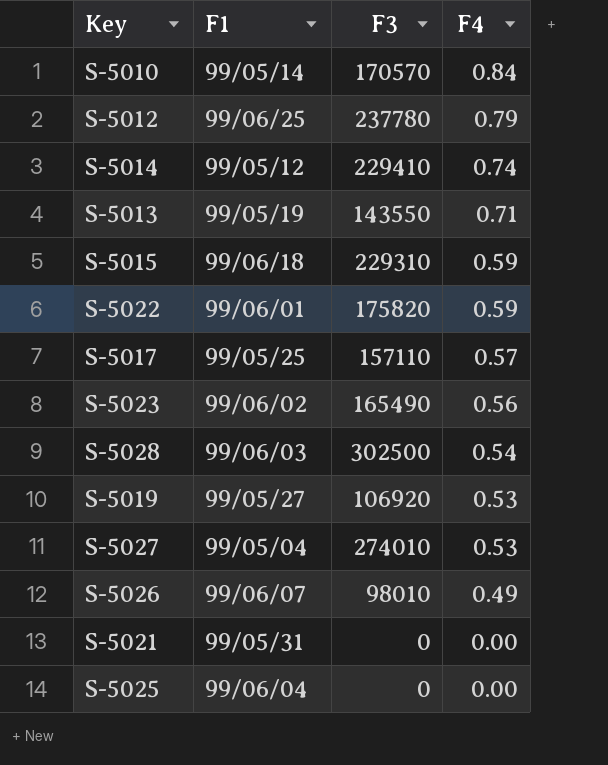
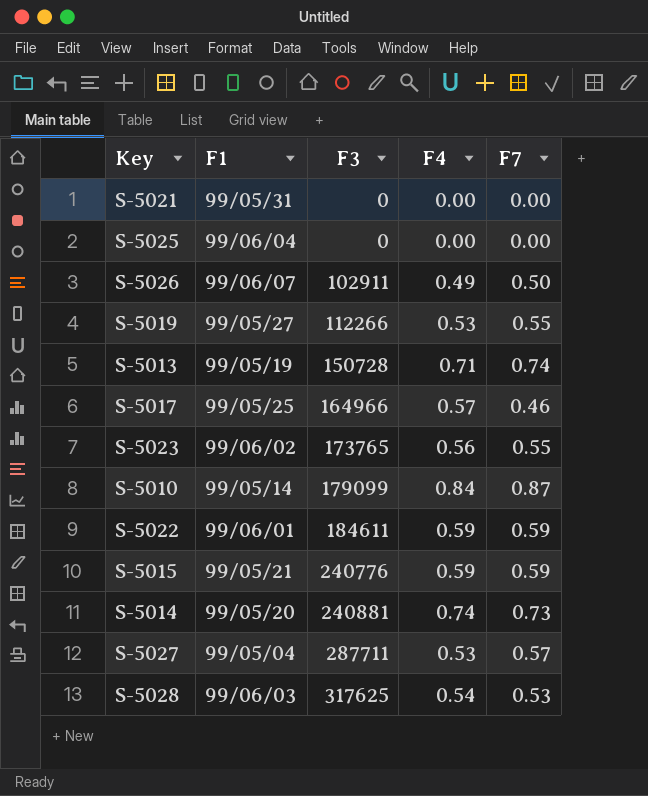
row order: F4 descending -> F3 ascending
column F7 | position: none -> 5
row S-5012: 99/06/25 | 237780 | 0.79 -> none
S-5026 | F3: 98010 -> 102911
S-5019 | F3: 106920 -> 112266
S-5013 | F3: 143550 -> 150728
S-5017 | F3: 157110 -> 164966
S-5023 | F3: 165490 -> 173765
S-5010 | F3: 170570 -> 179099
S-5022 | F3: 175820 -> 184611
S-5015 | F1: 99/06/18 -> 99/05/21
S-5015 | F3: 229310 -> 240776
S-5014 | F1: 99/05/12 -> 99/05/20
S-5014 | F3: 229410 -> 240881
S-5027 | F3: 274010 -> 287711
S-5028 | F3: 302500 -> 317625

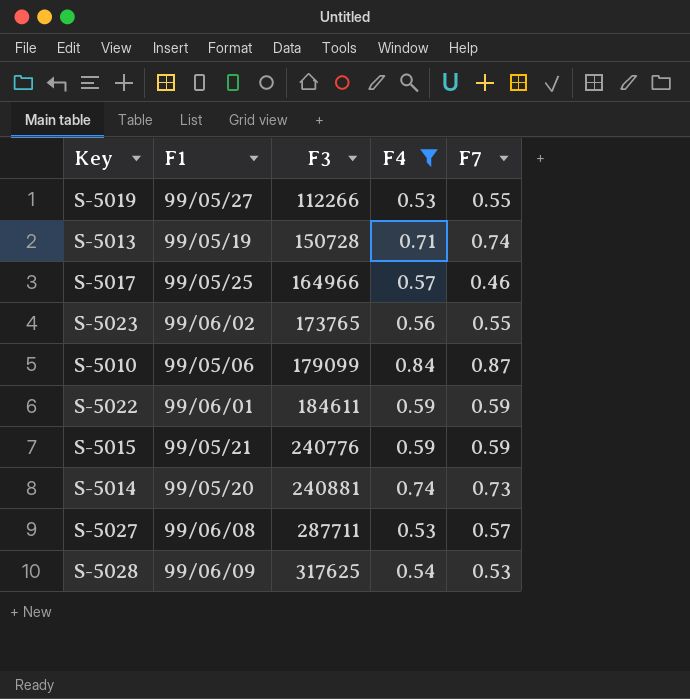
filter: none -> F4 >= 0.53
S-5010 | F1: 99/05/14 -> 99/05/06
S-5027 | F1: 99/05/04 -> 99/06/08
S-5028 | F1: 99/06/03 -> 99/06/09

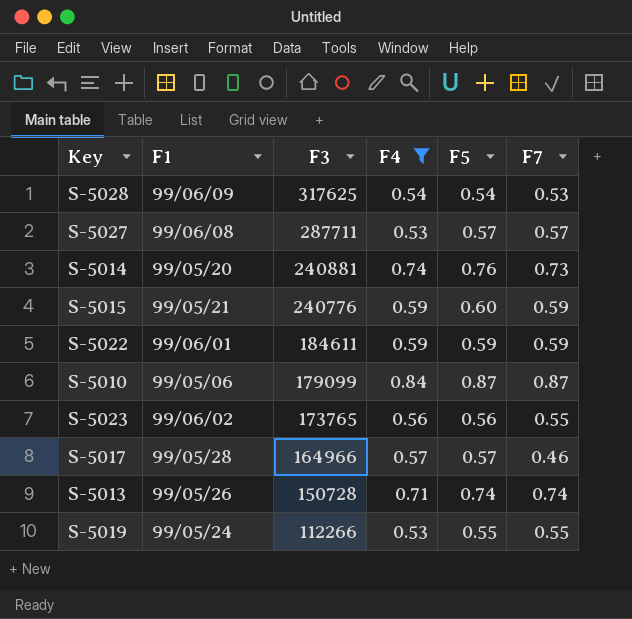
row order: F3 ascending -> F3 descending
column F5 | position: none -> 5
S-5017 | F1: 99/05/25 -> 99/05/28
S-5013 | F1: 99/05/19 -> 99/05/26
S-5019 | F1: 99/05/27 -> 99/05/24

